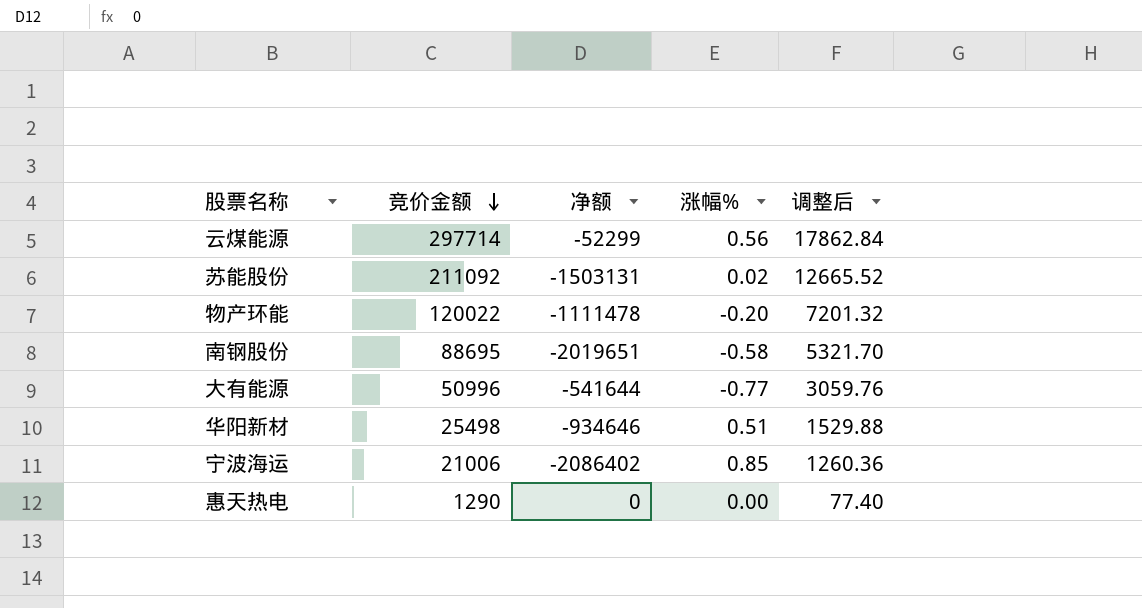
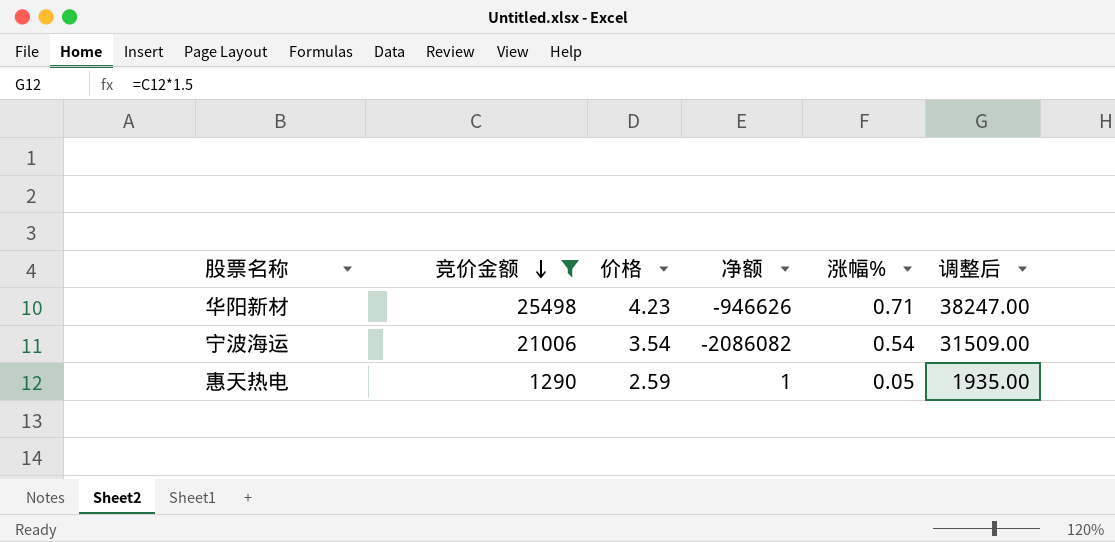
filter: none -> 竞价金额 <= 25498
column 价格 | position: none -> 3
column 调整后 | formula: [竞价金额] * 0.06 -> [竞价金额] * 1.5
华阳新材 | 净额: -934646 -> -946626
华阳新材 | 涨幅%: 0.51 -> 0.71
宁波海运 | 净额: -2086402 -> -2086082
宁波海运 | 涨幅%: 0.85 -> 0.54
惠天热电 | 净额: 0 -> 1
惠天热电 | 涨幅%: 0.00 -> 0.05

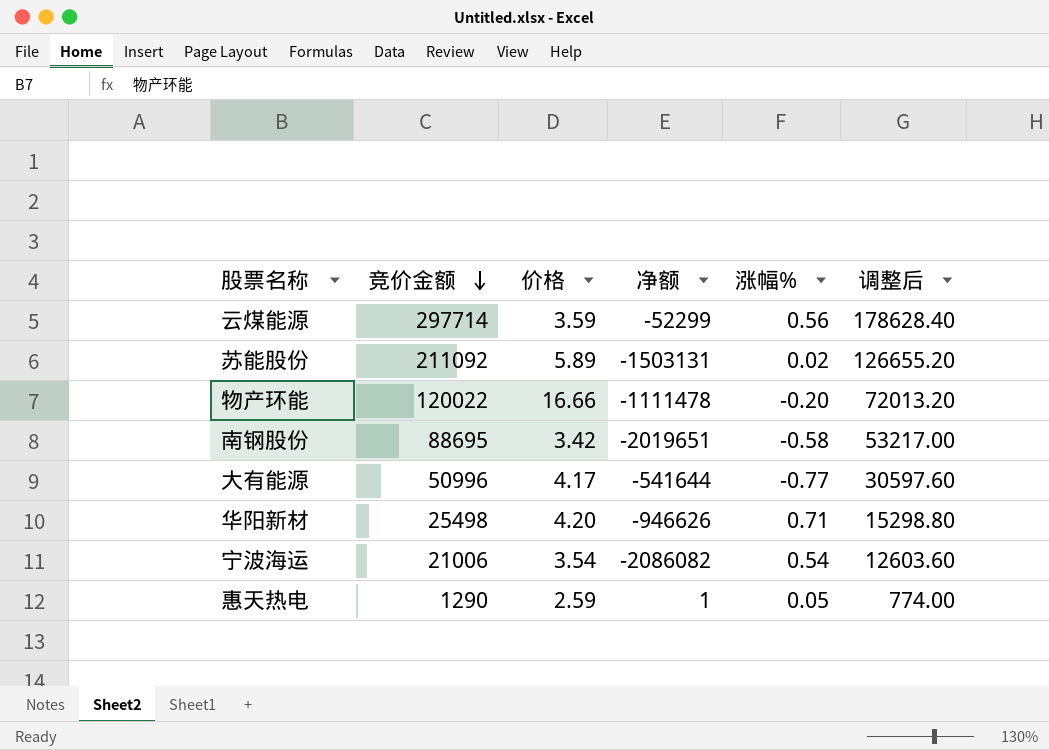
filter: 竞价金额 <= 25498 -> none
column 调整后 | formula: [竞价金额] * 1.5 -> [竞价金额] * 0.6
华阳新材 | 价格: 4.23 -> 4.20

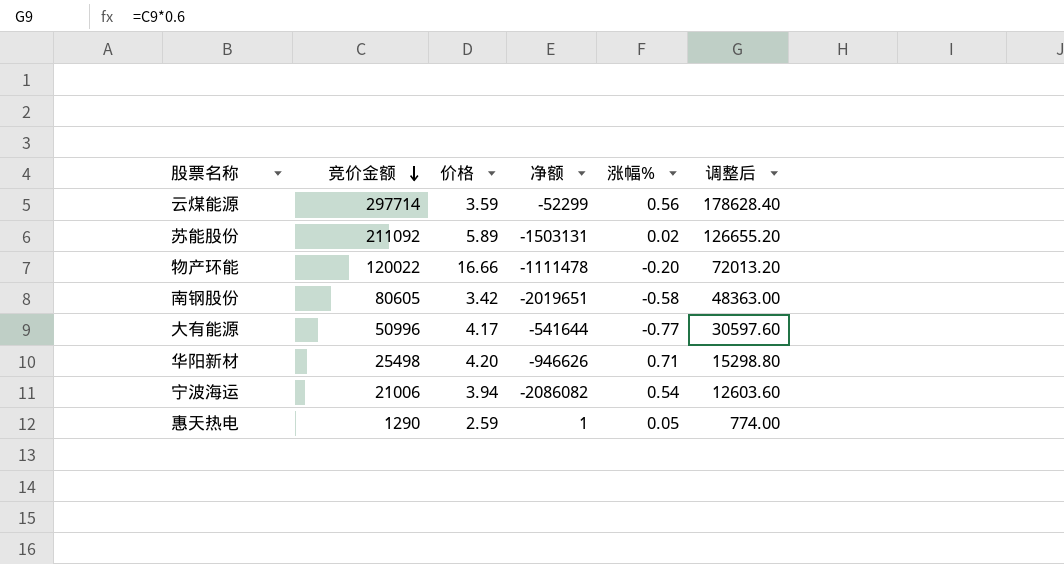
南钢股份 | 竞价金额: 88695 -> 80605
南钢股份 | 调整后: 53217.00 -> 48363.00
宁波海运 | 价格: 3.54 -> 3.94

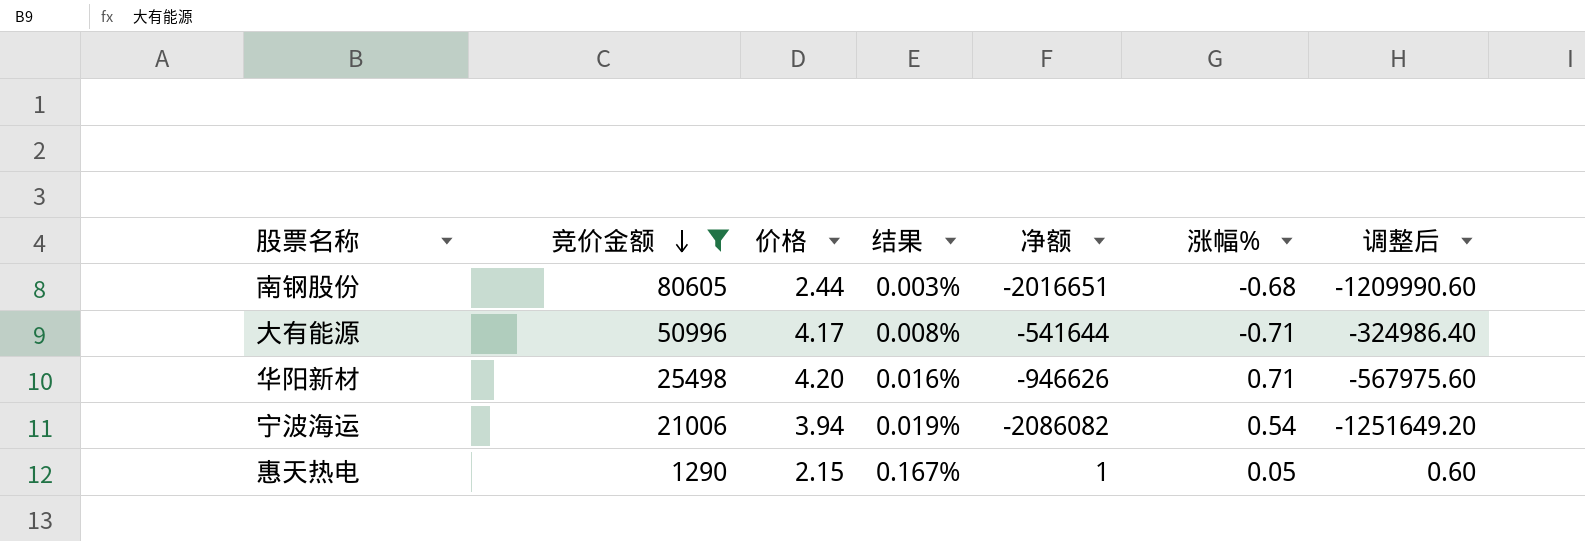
filter: none -> 竞价金额 <= 80605
column 结果 | formula: none -> [价格] / [竞价金额]
column 调整后 | formula: [竞价金额] * 0.6 -> [净额] * 0.6
南钢股份 | 价格: 3.42 -> 2.44
南钢股份 | 净额: -2019651 -> -2016651
南钢股份 | 涨幅%: -0.58 -> -0.68
大有能源 | 涨幅%: -0.77 -> -0.71
惠天热电 | 价格: 2.59 -> 2.15

